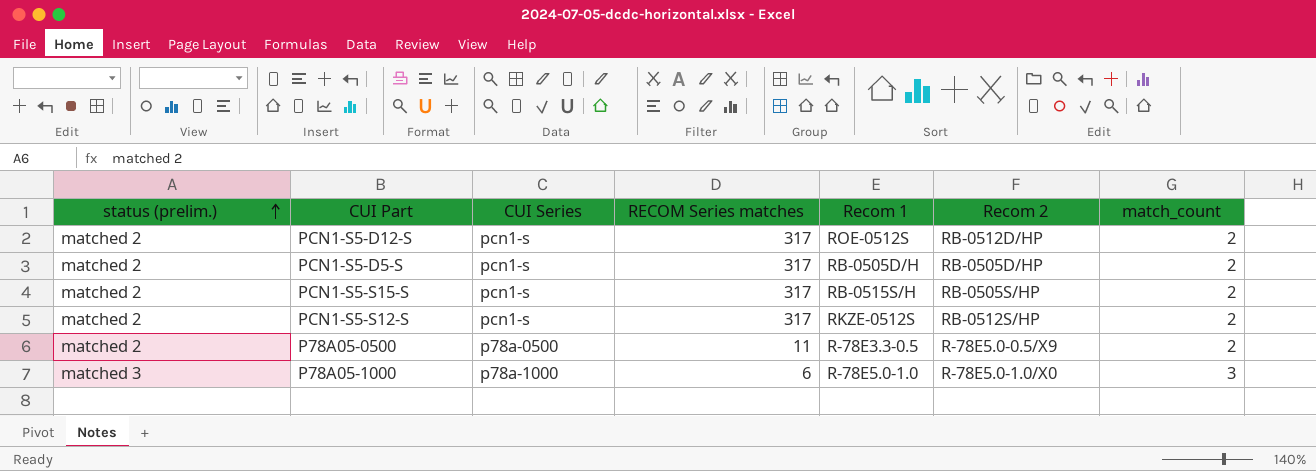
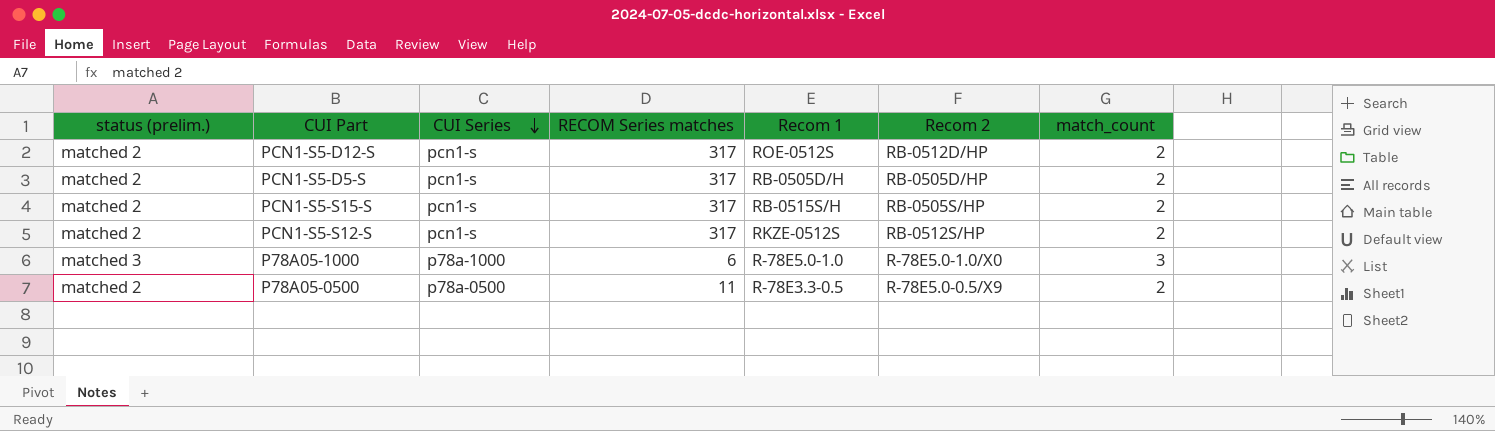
row order: status (prelim.) ascending -> CUI Series descending

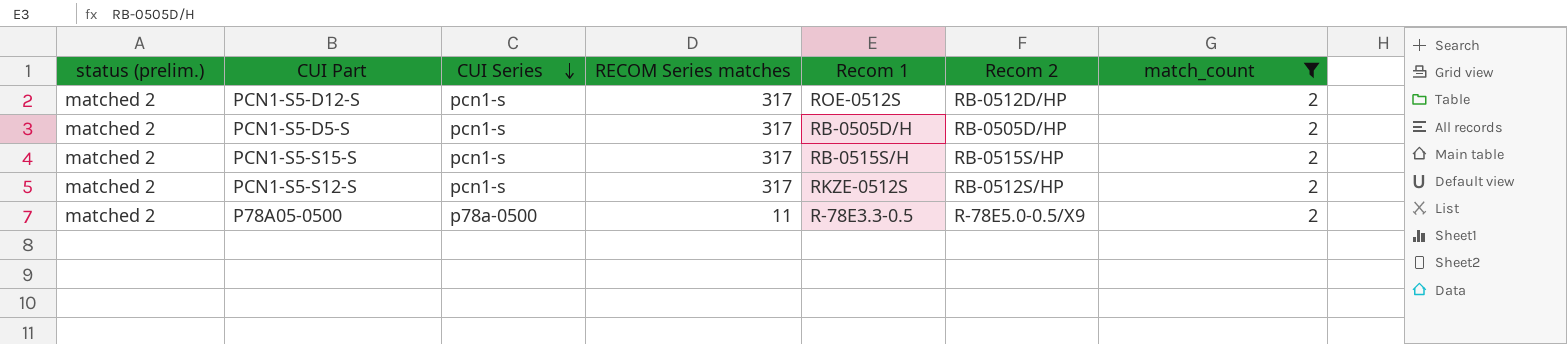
filter: none -> match_count = 2
PCN1-S5-S15-S | Recom 2: RB-0505S/HP -> RB-0515S/HP

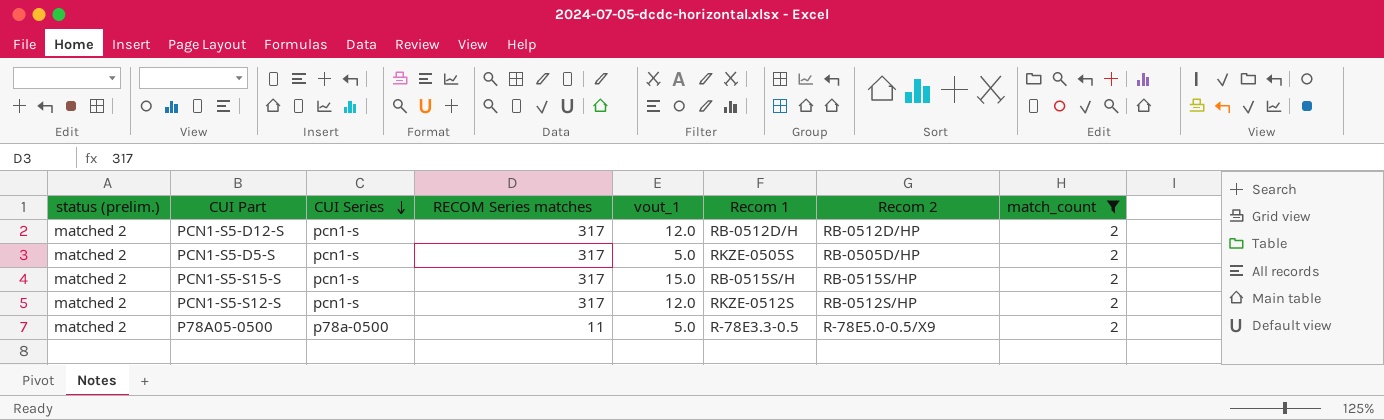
column vout_1 | position: none -> 5
PCN1-S5-D12-S | Recom 1: ROE-0512S -> RB-0512D/H
PCN1-S5-D5-S | Recom 1: RB-0505D/H -> RKZE-0505S

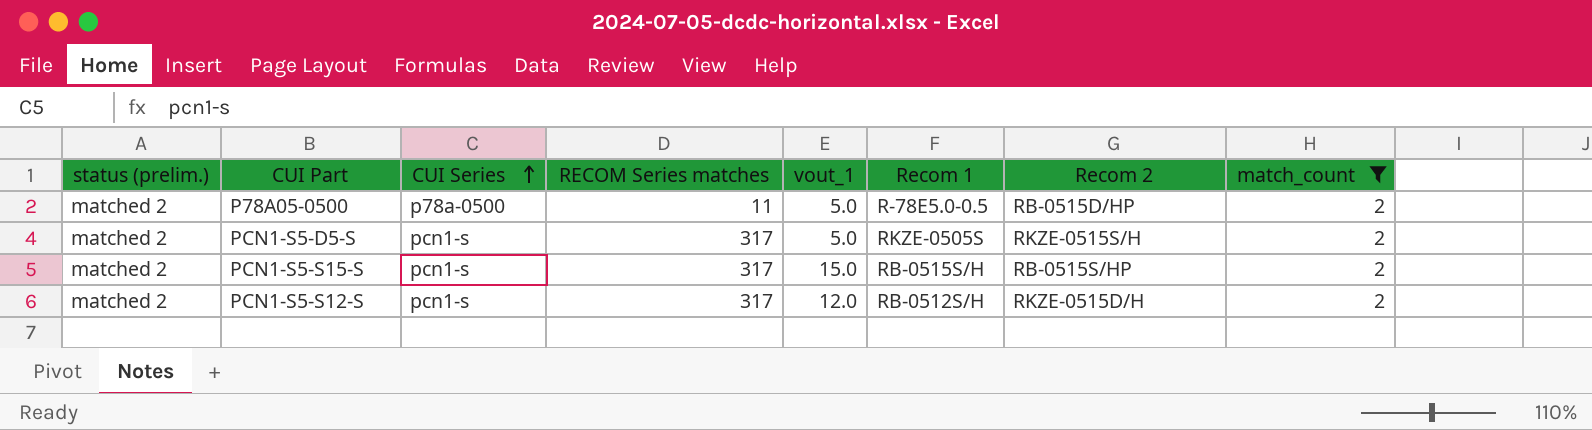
row order: CUI Series descending -> CUI Series ascending
row PCN1-S5-D12-S: matched 2 | pcn1-s | 317 | 12.0 | RB-0512D/H | RB-0512D/HP | 2 -> none
P78A05-0500 | Recom 1: R-78E3.3-0.5 -> R-78E5.0-0.5
P78A05-0500 | Recom 2: R-78E5.0-0.5/X9 -> RB-0515D/HP
PCN1-S5-D5-S | Recom 2: RB-0505D/HP -> RKZE-0515S/H
PCN1-S5-S12-S | Recom 1: RKZE-0512S -> RB-0512S/H
PCN1-S5-S12-S | Recom 2: RB-0512S/HP -> RKZE-0515D/H

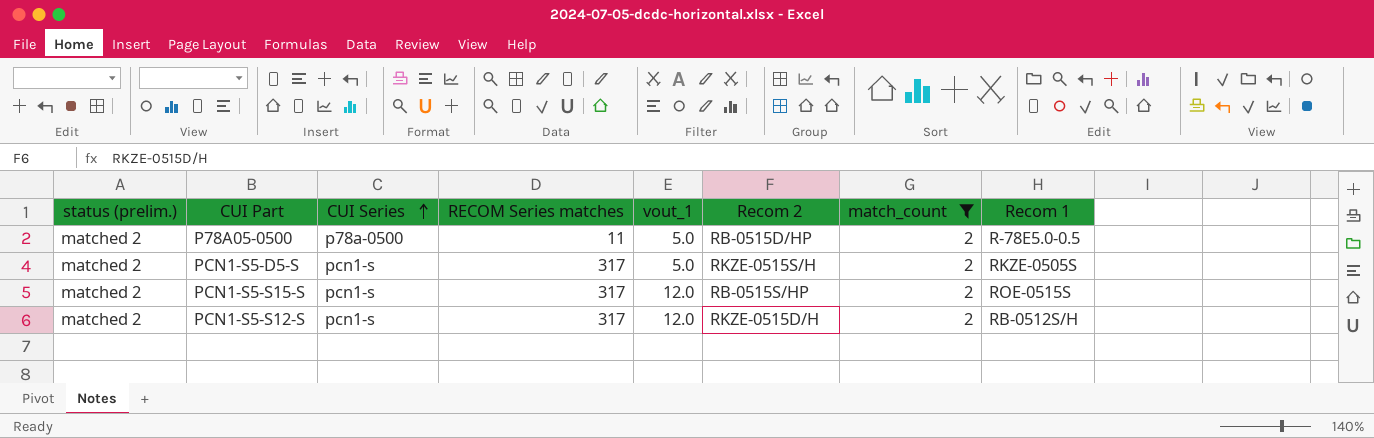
column Recom 1 | position: 6 -> 8
PCN1-S5-S15-S | vout_1: 15.0 -> 12.0
PCN1-S5-S15-S | Recom 1: RB-0515S/H -> ROE-0515S

